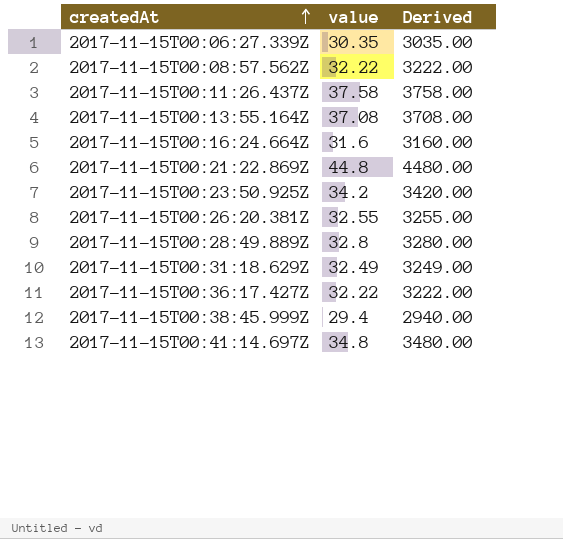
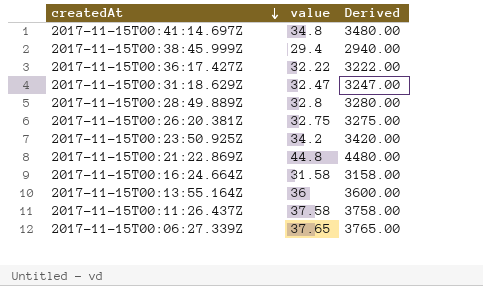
row order: createdAt ascending -> createdAt descending
row 2017-11-15T00:08:57.562Z: 32.22 | 3222.00 -> none
2017-11-15T00:31:18.629Z | value: 32.49 -> 32.47
2017-11-15T00:31:18.629Z | Derived: 3249.00 -> 3247.00
2017-11-15T00:26:20.381Z | value: 32.55 -> 32.75
2017-11-15T00:26:20.381Z | Derived: 3255.00 -> 3275.00
2017-11-15T00:16:24.664Z | value: 31.6 -> 31.58
2017-11-15T00:16:24.664Z | Derived: 3160.00 -> 3158.00
2017-11-15T00:13:55.164Z | value: 37.08 -> 36
2017-11-15T00:13:55.164Z | Derived: 3708.00 -> 3600.00
2017-11-15T00:06:27.339Z | value: 30.35 -> 37.65
2017-11-15T00:06:27.339Z | Derived: 3035.00 -> 3765.00

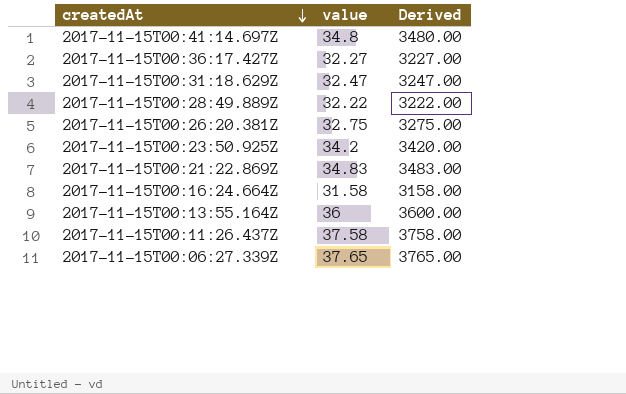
row 2017-11-15T00:38:45.999Z: 29.4 | 2940.00 -> none
2017-11-15T00:36:17.427Z | value: 32.22 -> 32.27
2017-11-15T00:36:17.427Z | Derived: 3222.00 -> 3227.00
2017-11-15T00:28:49.889Z | value: 32.8 -> 32.22
2017-11-15T00:28:49.889Z | Derived: 3280.00 -> 3222.00
2017-11-15T00:21:22.869Z | value: 44.8 -> 34.83
2017-11-15T00:21:22.869Z | Derived: 4480.00 -> 3483.00

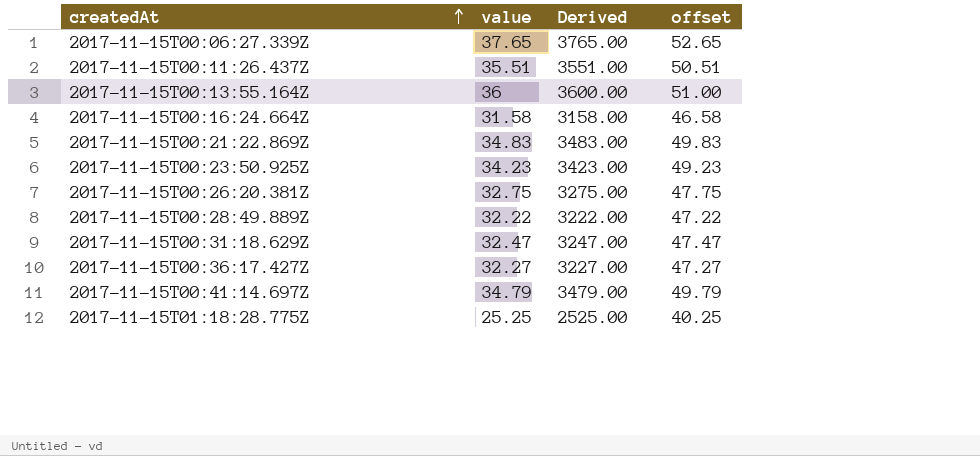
row order: createdAt descending -> createdAt ascending
column offset | formula: none -> [value] + 15
2017-11-15T00:11:26.437Z | value: 37.58 -> 35.51
2017-11-15T00:11:26.437Z | Derived: 3758.00 -> 3551.00
2017-11-15T00:23:50.925Z | value: 34.2 -> 34.23
2017-11-15T00:23:50.925Z | Derived: 3420.00 -> 3423.00
2017-11-15T00:41:14.697Z | value: 34.8 -> 34.79
2017-11-15T00:41:14.697Z | Derived: 3480.00 -> 3479.00
row 2017-11-15T01:18:28.775Z: none -> 25.25 | 2525.00 | 40.25

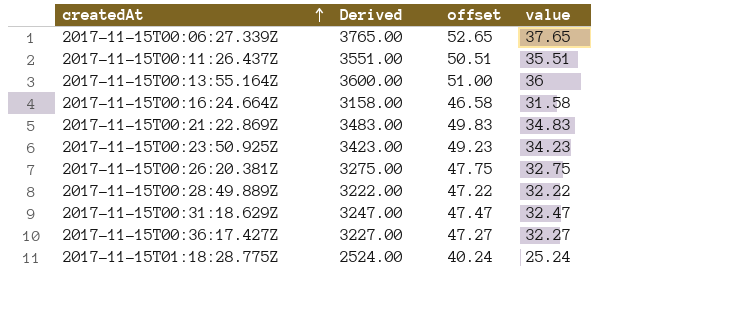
column value | position: 2 -> 4
row 2017-11-15T00:41:14.697Z: 34.79 | 3479.00 | 49.79 -> none
2017-11-15T01:18:28.775Z | Derived: 2525.00 -> 2524.00
2017-11-15T01:18:28.775Z | offset: 40.25 -> 40.24
2017-11-15T01:18:28.775Z | value: 25.25 -> 25.24

